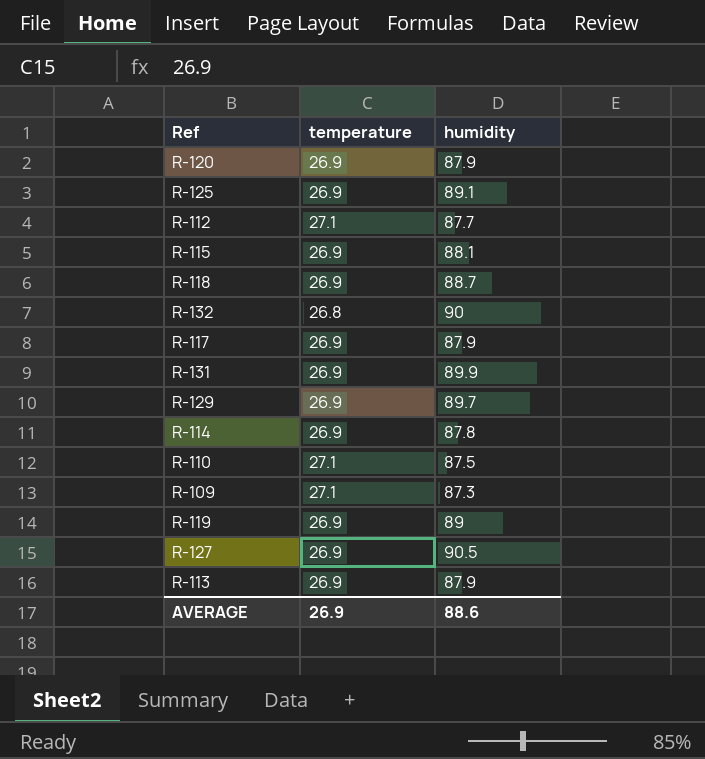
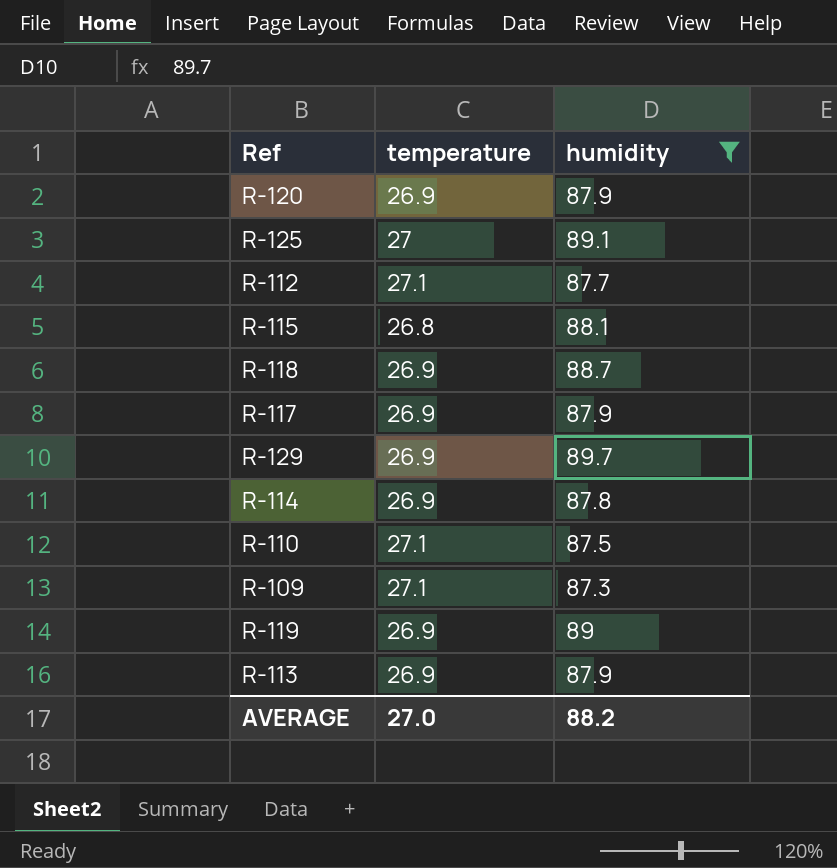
filter: none -> humidity <= 89.7
R-125 | temperature: 26.9 -> 27
R-115 | temperature: 26.9 -> 26.8
AVERAGE | temperature: 26.9 -> 27.0
AVERAGE | humidity: 88.6 -> 88.2

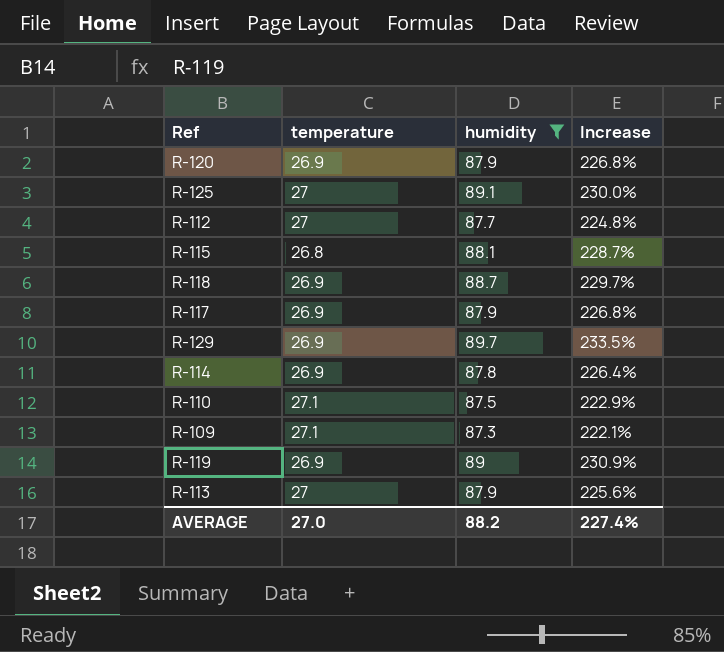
column Increase | formula: none -> ([humidity] - [temperature]) / [temperature]
R-112 | temperature: 27.1 -> 27
R-113 | temperature: 26.9 -> 27

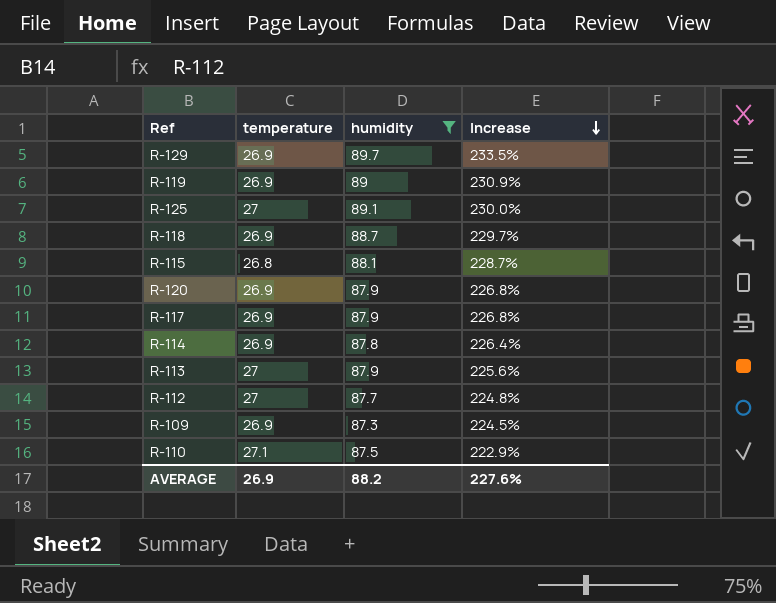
row order: none -> Increase descending
R-109 | temperature: 27.1 -> 26.9
R-109 | Increase: 222.1% -> 224.5%
AVERAGE | temperature: 27.0 -> 26.9
AVERAGE | Increase: 227.4% -> 227.6%

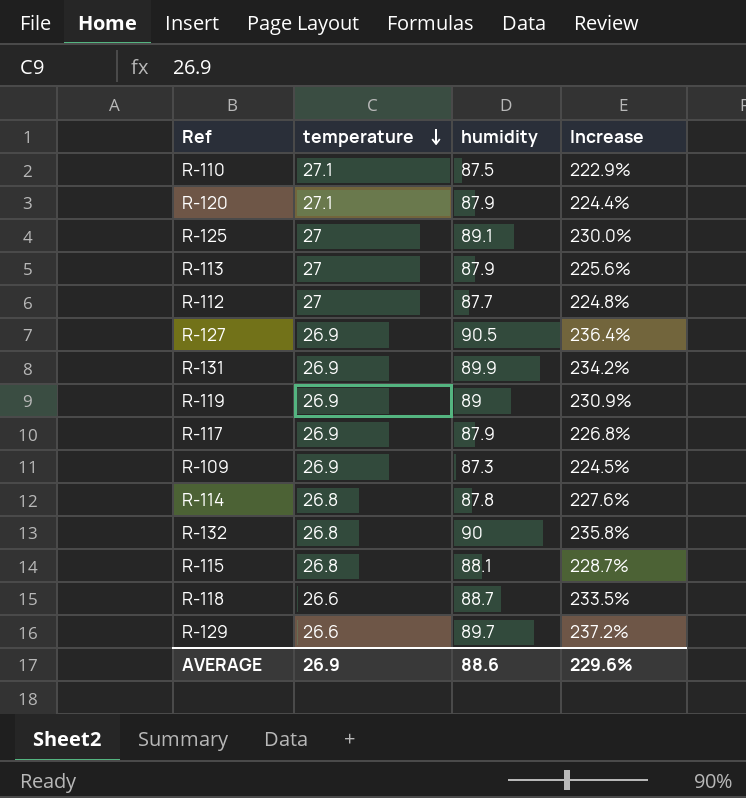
filter: humidity <= 89.7 -> none
row order: Increase descending -> temperature descending
R-120 | temperature: 26.9 -> 27.1
R-120 | Increase: 226.8% -> 224.4%
R-114 | temperature: 26.9 -> 26.8
R-114 | Increase: 226.4% -> 227.6%
R-118 | temperature: 26.9 -> 26.6
R-118 | Increase: 229.7% -> 233.5%
R-129 | temperature: 26.9 -> 26.6
R-129 | Increase: 233.5% -> 237.2%
AVERAGE | humidity: 88.2 -> 88.6
AVERAGE | Increase: 227.6% -> 229.6%

